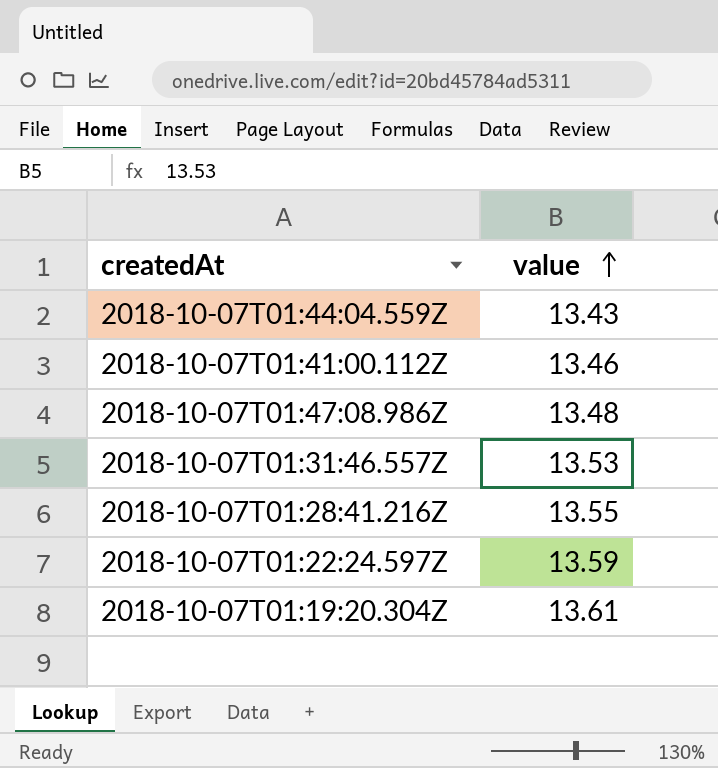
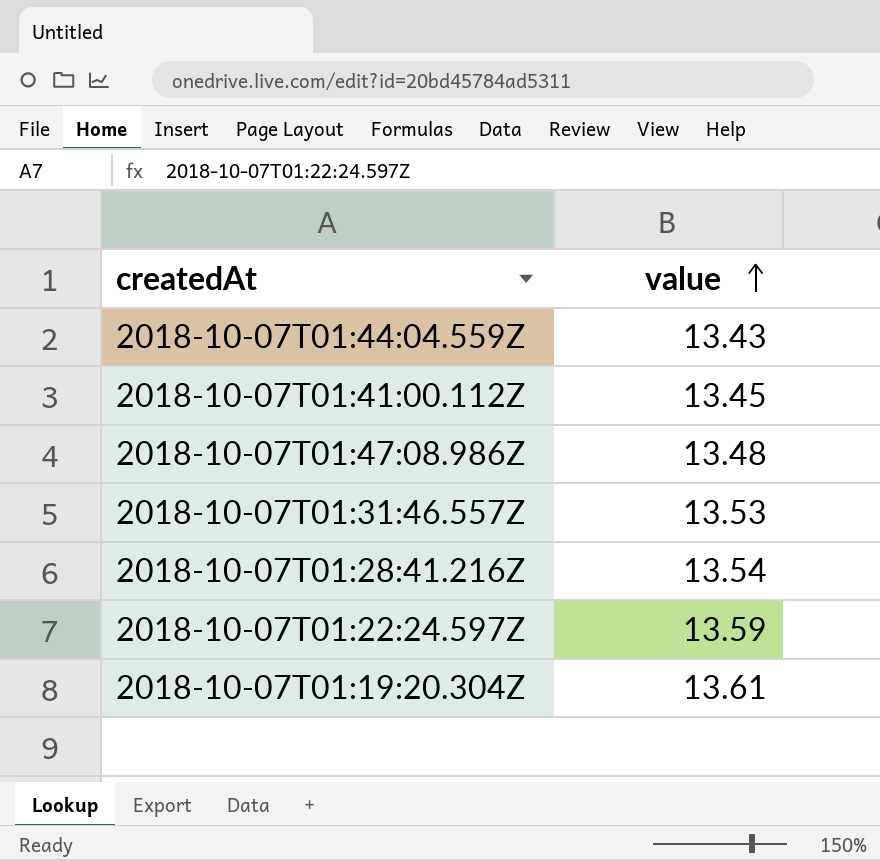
2018-10-07T01:41:00.112Z | value: 13.46 -> 13.45
2018-10-07T01:28:41.216Z | value: 13.55 -> 13.54

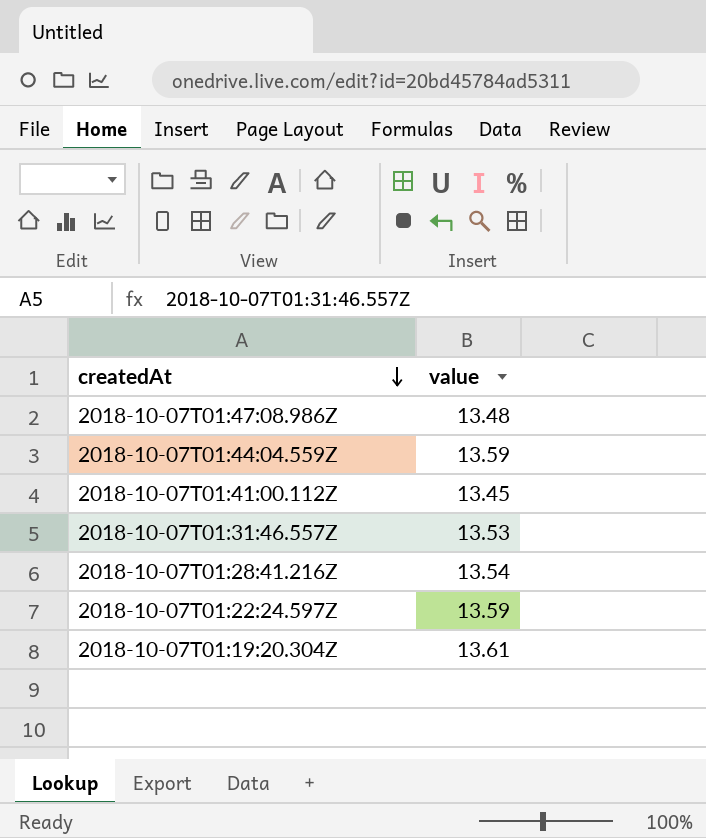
row order: value ascending -> createdAt descending
2018-10-07T01:44:04.559Z | value: 13.43 -> 13.59

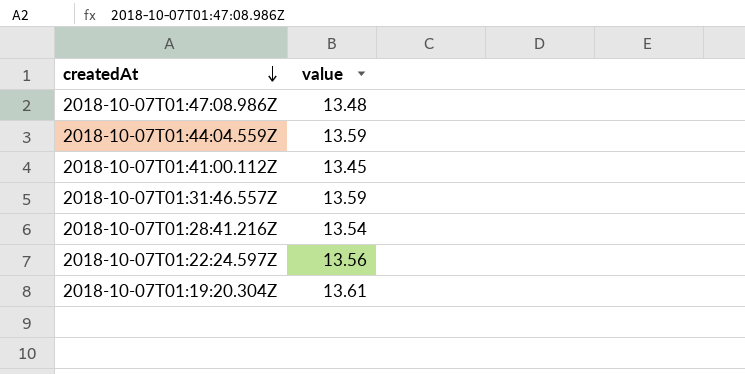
2018-10-07T01:31:46.557Z | value: 13.53 -> 13.59
2018-10-07T01:22:24.597Z | value: 13.59 -> 13.56

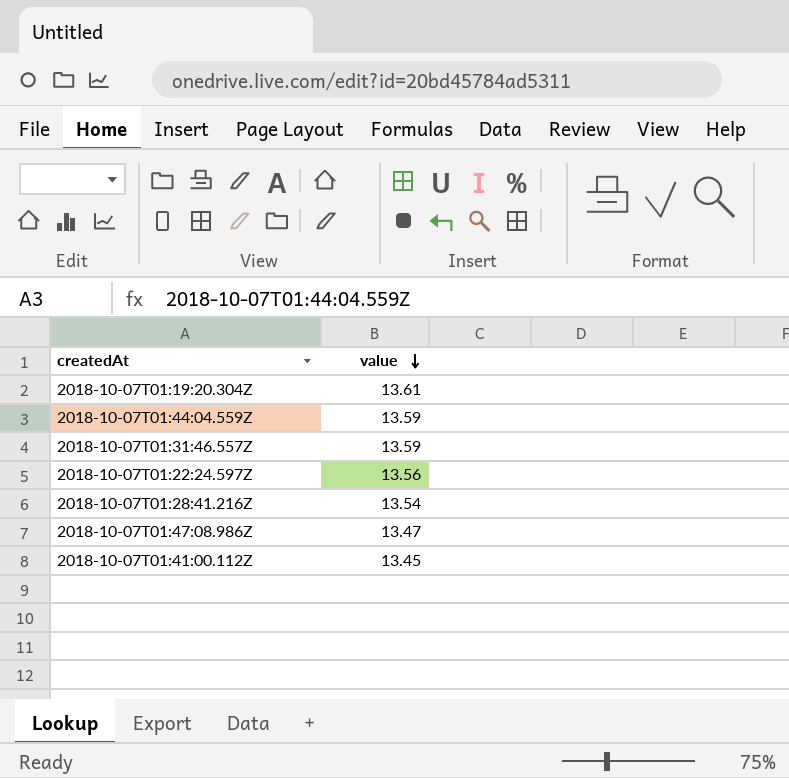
row order: createdAt descending -> value descending
2018-10-07T01:47:08.986Z | value: 13.48 -> 13.47

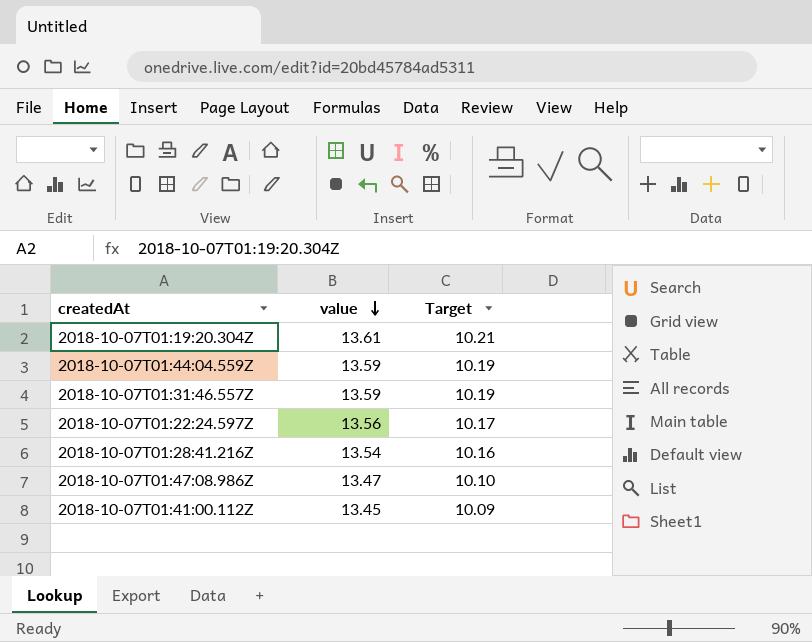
column Target | formula: none -> [value] * 0.75

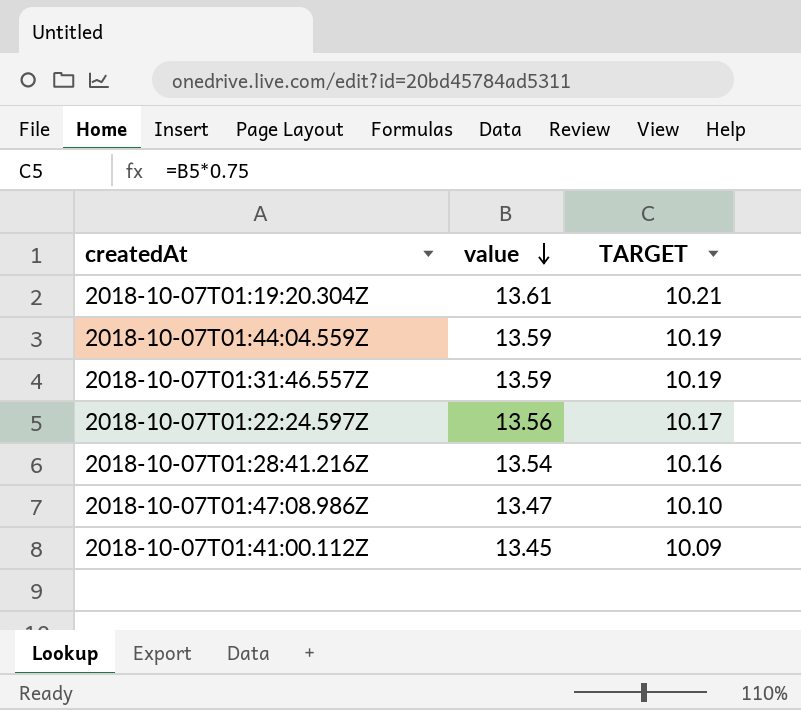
column name: Target -> TARGET

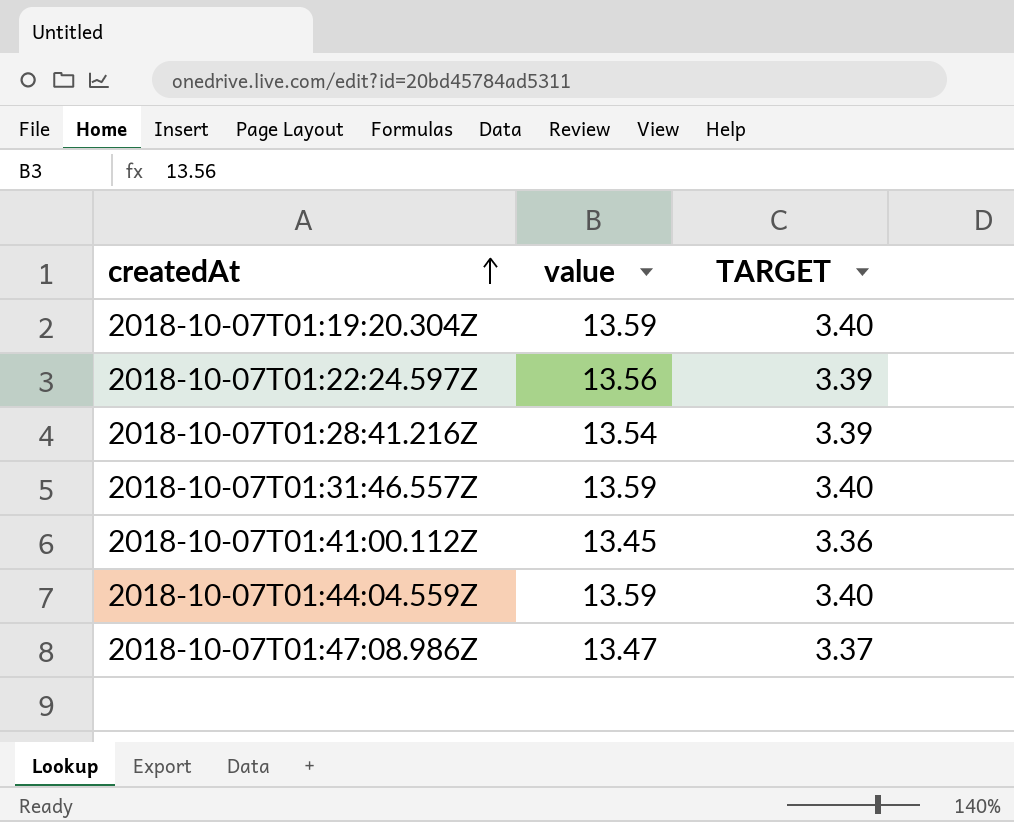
row order: value descending -> createdAt ascending
column TARGET | formula: [value] * 0.75 -> [value] * 0.25
2018-10-07T01:19:20.304Z | value: 13.61 -> 13.59

